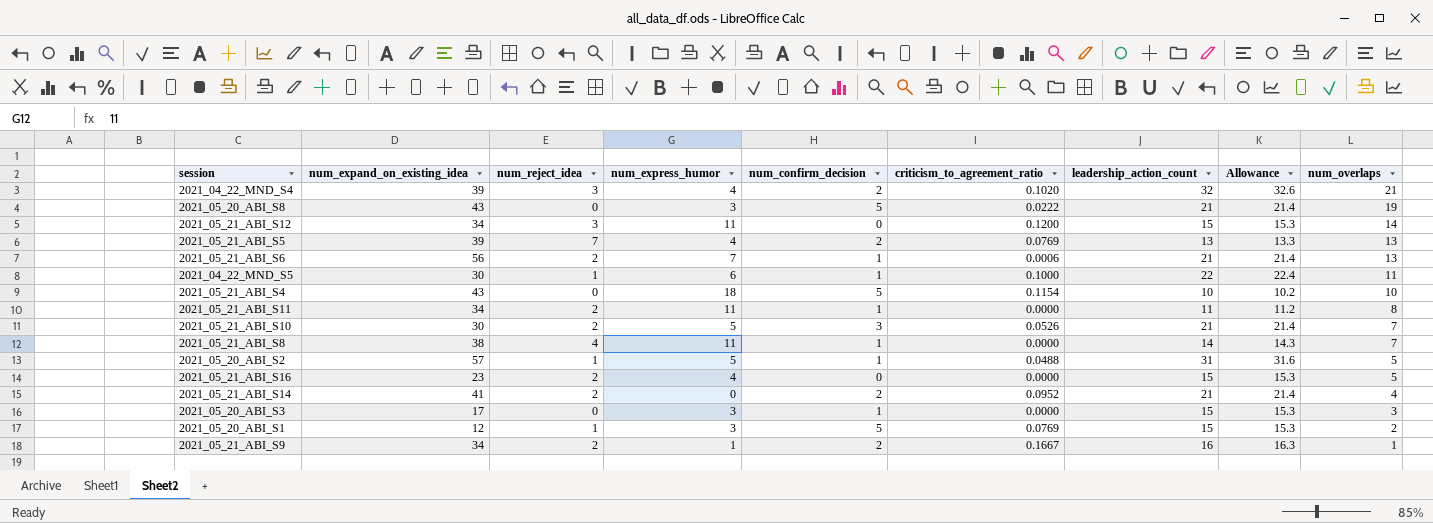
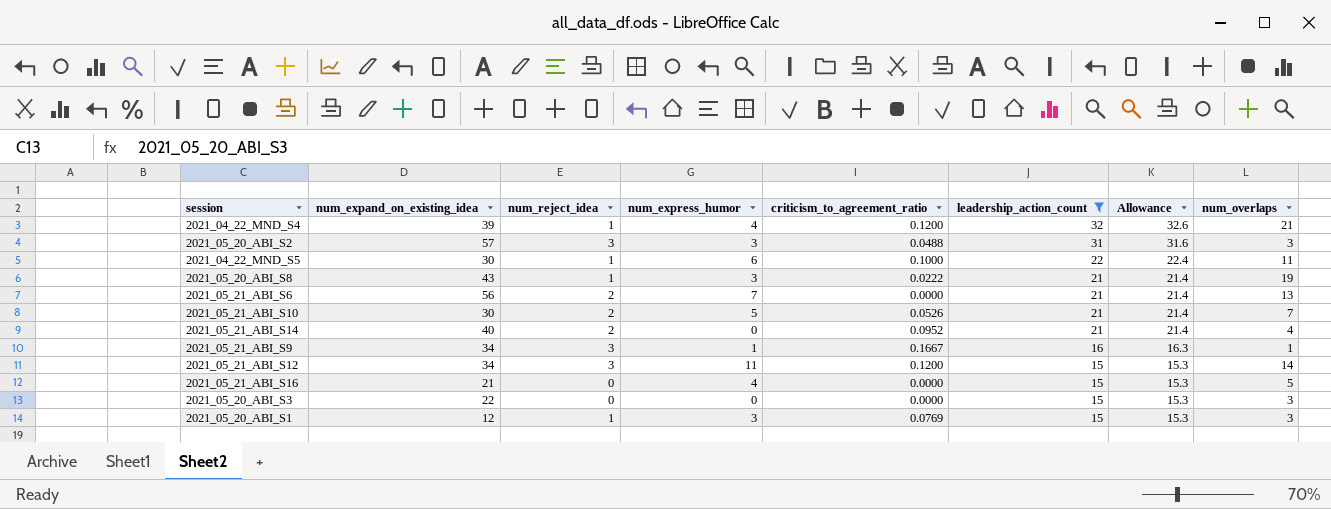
filter: none -> leadership_action_count >= 15
row order: num_overlaps descending -> leadership_action_count descending
column num_confirm_decision | position: 5 -> none
2021_04_22_MND_S4 | num_reject_idea: 3 -> 1
2021_04_22_MND_S4 | criticism_to_agreement_ratio: 0.1020 -> 0.1200
2021_05_20_ABI_S2 | num_reject_idea: 1 -> 3
2021_05_20_ABI_S2 | num_express_humor: 5 -> 3
2021_05_20_ABI_S2 | num_overlaps: 5 -> 3
2021_05_20_ABI_S8 | num_reject_idea: 0 -> 1
2021_05_21_ABI_S6 | criticism_to_agreement_ratio: 0.0006 -> 0.0000
2021_05_21_ABI_S14 | num_expand_on_existing_idea: 41 -> 40
2021_05_21_ABI_S9 | num_reject_idea: 2 -> 3
2021_05_21_ABI_S16 | num_expand_on_existing_idea: 23 -> 21
2021_05_21_ABI_S16 | num_reject_idea: 2 -> 0
2021_05_20_ABI_S3 | num_expand_on_existing_idea: 17 -> 22
2021_05_20_ABI_S3 | num_express_humor: 3 -> 0
2021_05_20_ABI_S1 | num_overlaps: 2 -> 3

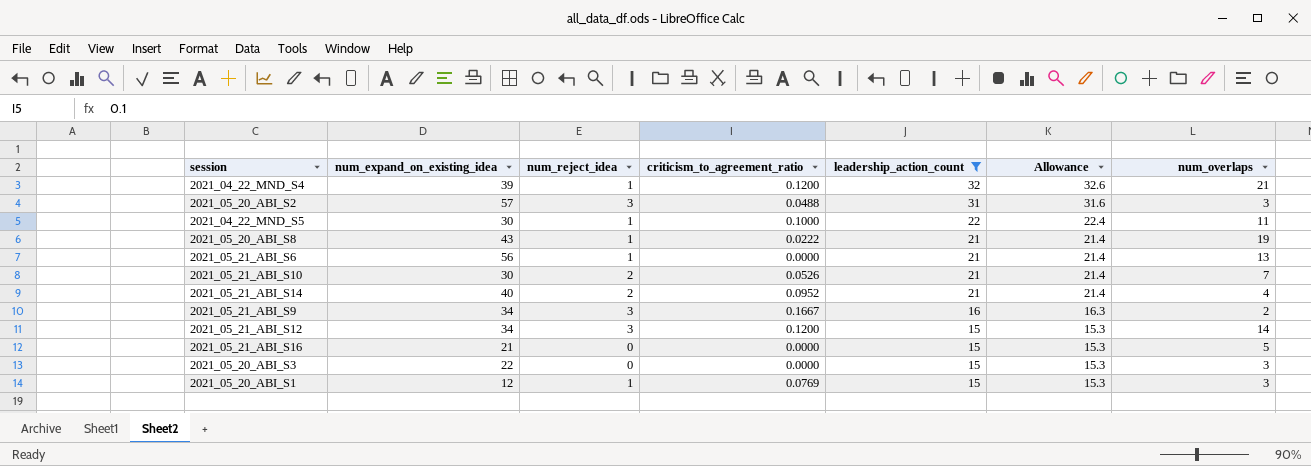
column num_express_humor | position: 4 -> none
2021_05_21_ABI_S6 | num_reject_idea: 2 -> 1
2021_05_21_ABI_S9 | num_overlaps: 1 -> 2

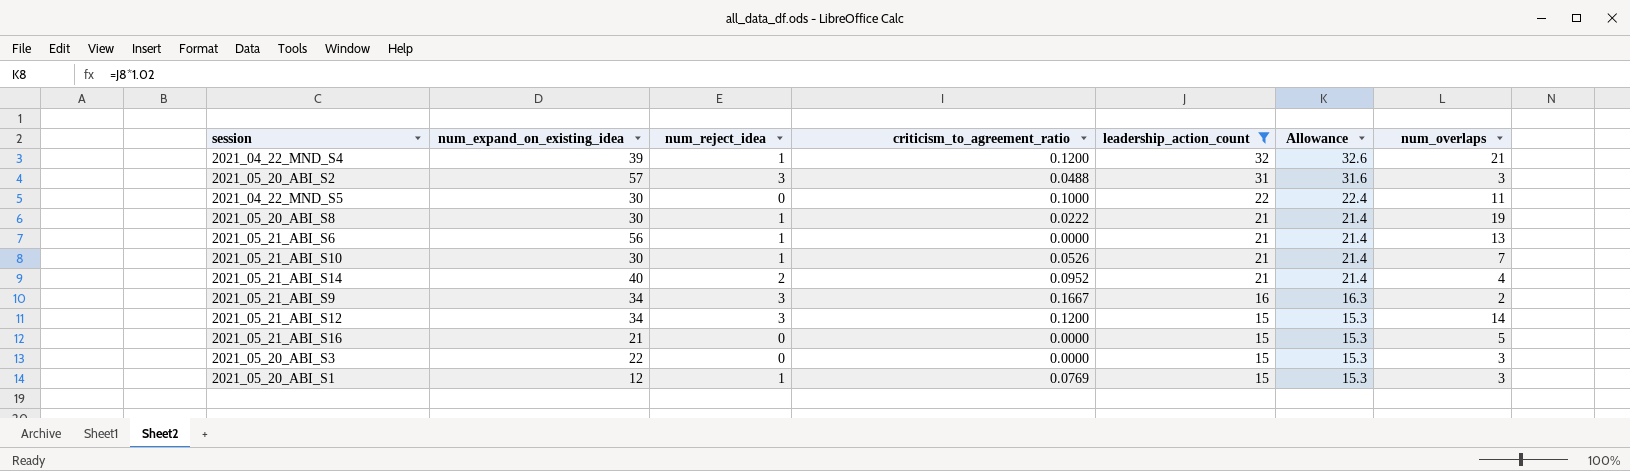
2021_04_22_MND_S5 | num_reject_idea: 1 -> 0
2021_05_20_ABI_S8 | num_expand_on_existing_idea: 43 -> 30
2021_05_21_ABI_S10 | num_reject_idea: 2 -> 1

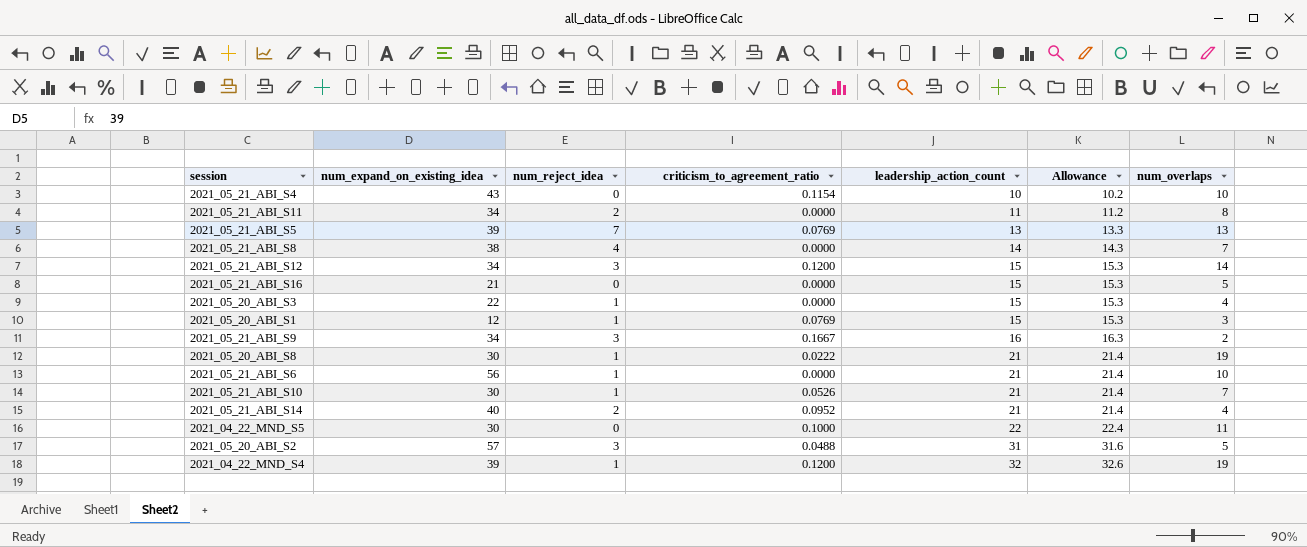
filter: leadership_action_count >= 15 -> none
row order: leadership_action_count descending -> leadership_action_count ascending
2021_05_20_ABI_S3 | num_reject_idea: 0 -> 1
2021_05_20_ABI_S3 | num_overlaps: 3 -> 4
2021_05_21_ABI_S6 | num_overlaps: 13 -> 10
2021_05_20_ABI_S2 | num_overlaps: 3 -> 5
2021_04_22_MND_S4 | num_overlaps: 21 -> 19

